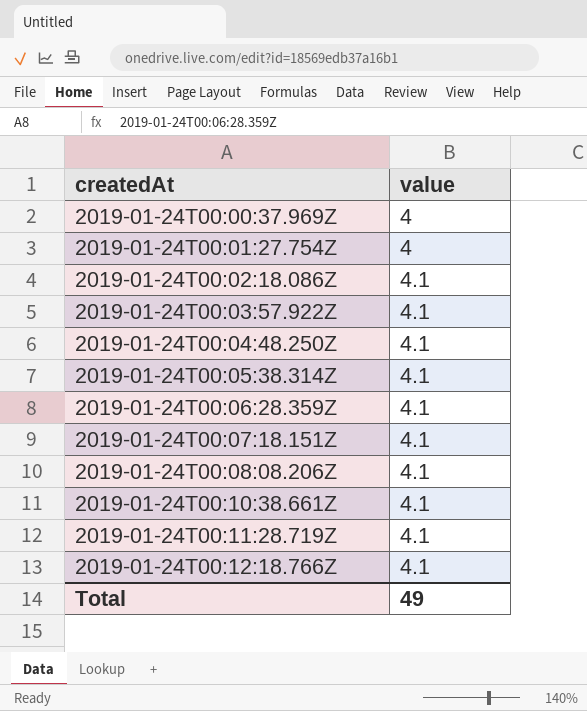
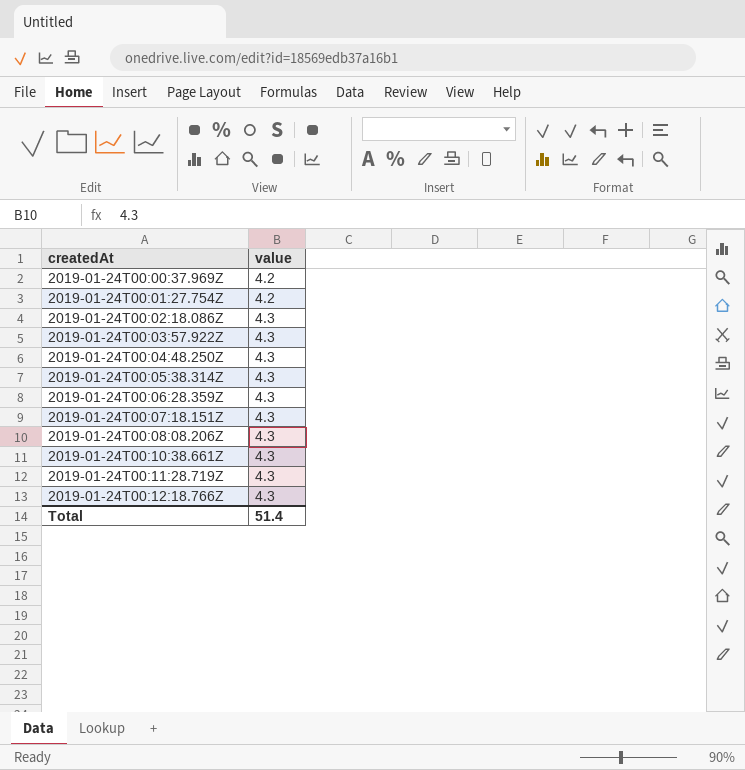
2019-01-24T00:00:37.969Z | value: 4 -> 4.2
2019-01-24T00:01:27.754Z | value: 4 -> 4.2
2019-01-24T00:02:18.086Z | value: 4.1 -> 4.3
2019-01-24T00:03:57.922Z | value: 4.1 -> 4.3
2019-01-24T00:04:48.250Z | value: 4.1 -> 4.3
2019-01-24T00:05:38.314Z | value: 4.1 -> 4.3
2019-01-24T00:06:28.359Z | value: 4.1 -> 4.3
2019-01-24T00:07:18.151Z | value: 4.1 -> 4.3
2019-01-24T00:08:08.206Z | value: 4.1 -> 4.3
2019-01-24T00:10:38.661Z | value: 4.1 -> 4.3
2019-01-24T00:11:28.719Z | value: 4.1 -> 4.3
2019-01-24T00:12:18.766Z | value: 4.1 -> 4.3
Total | value: 49 -> 51.4

